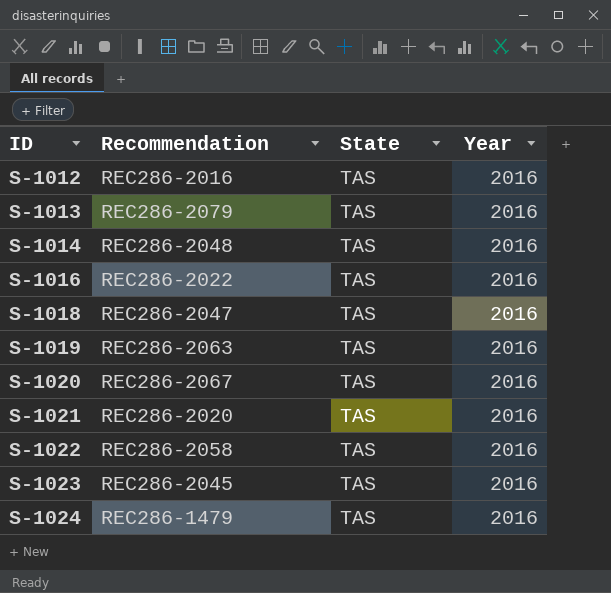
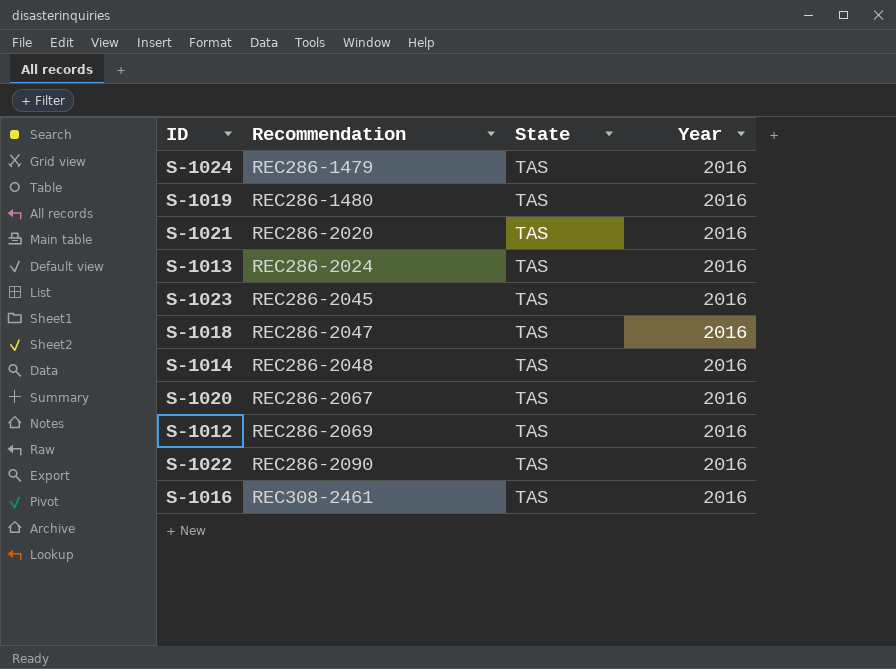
row order: ID ascending -> Recommendation ascending
S-1019 | Recommendation: REC286-2063 -> REC286-1480
S-1013 | Recommendation: REC286-2079 -> REC286-2024
S-1012 | Recommendation: REC286-2016 -> REC286-2069
S-1022 | Recommendation: REC286-2058 -> REC286-2090
S-1016 | Recommendation: REC286-2022 -> REC308-2461

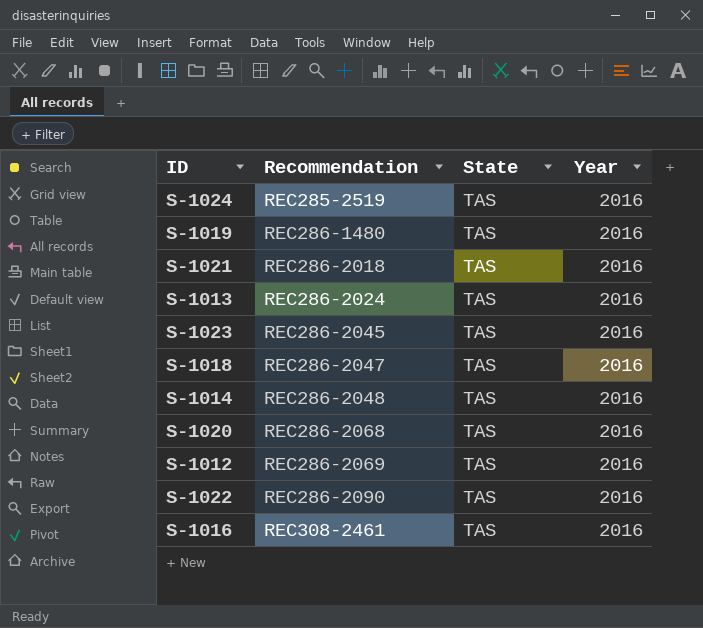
S-1024 | Recommendation: REC286-1479 -> REC285-2519
S-1021 | Recommendation: REC286-2020 -> REC286-2018
S-1020 | Recommendation: REC286-2067 -> REC286-2068

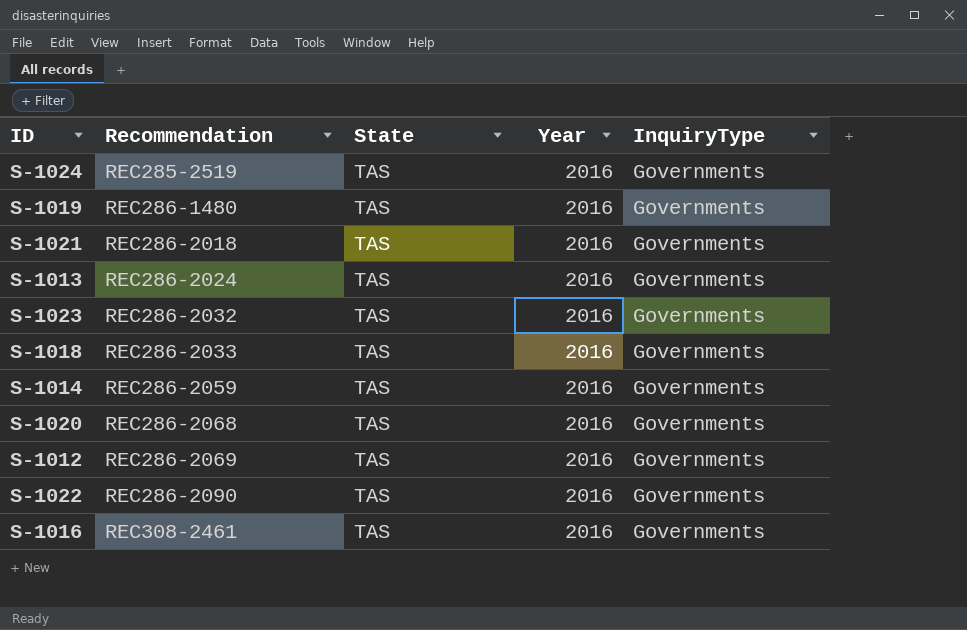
column InquiryType | position: none -> 5
S-1023 | Recommendation: REC286-2045 -> REC286-2032
S-1018 | Recommendation: REC286-2047 -> REC286-2033
S-1014 | Recommendation: REC286-2048 -> REC286-2059

